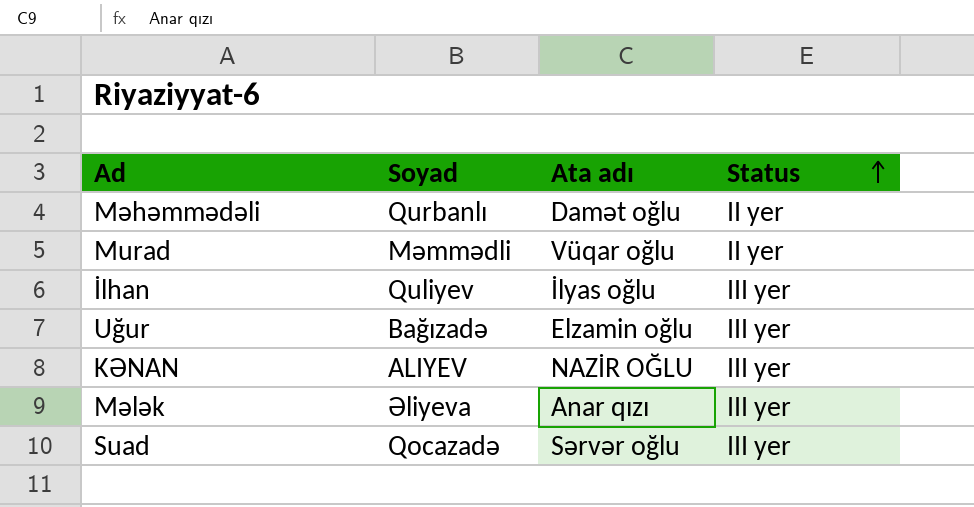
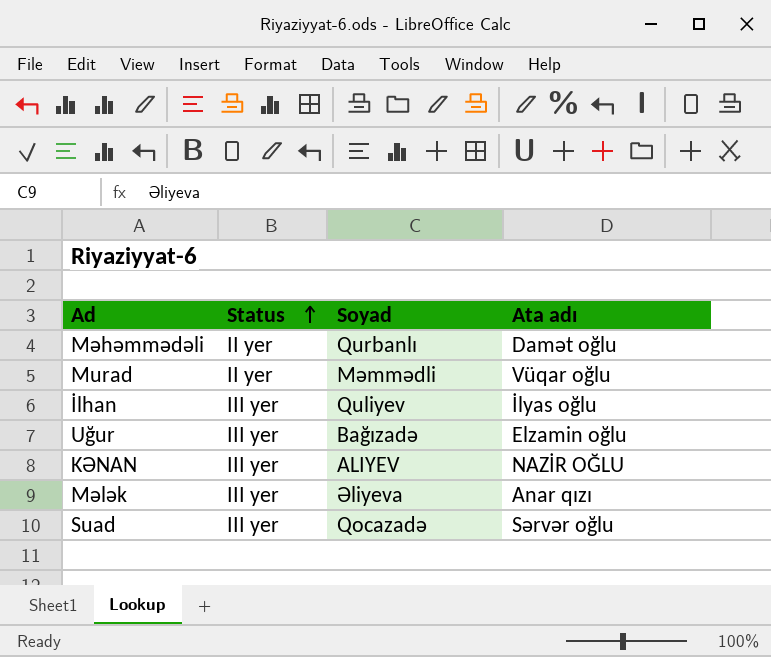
column Status | position: 4 -> 2

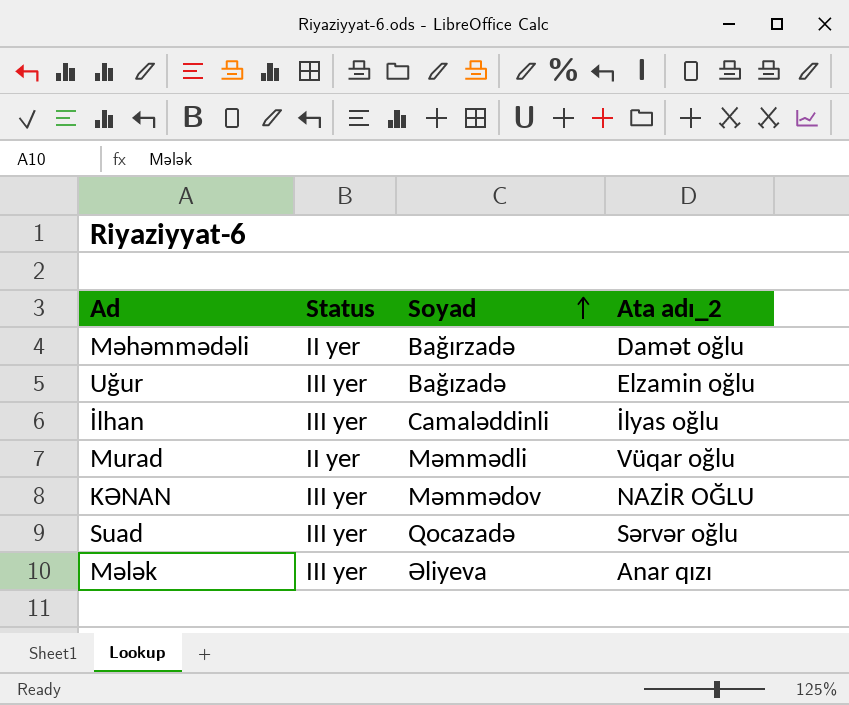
row order: Status ascending -> Soyad ascending
column name: Ata adı -> Ata adı_2
Məhəmmədəli | Soyad: Qurbanlı -> Bağırzadə
İlhan | Soyad: Quliyev -> Camaləddinli
KƏNAN | Soyad: ALIYEV -> Məmmədov

